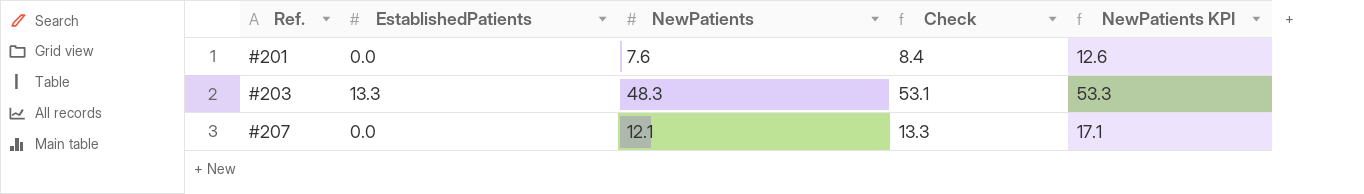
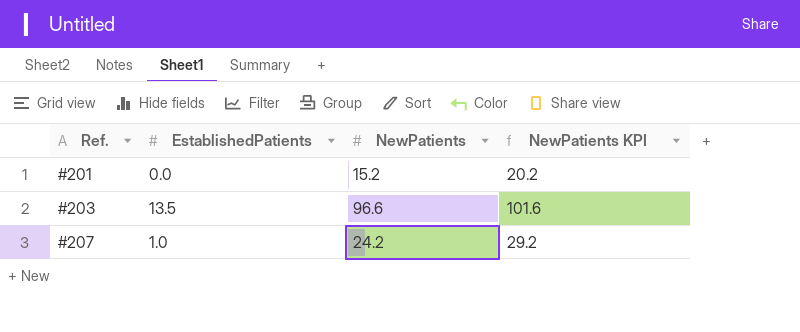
column Check | formula: [NewPatients] * 1.1 -> none
#201 | NewPatients: 7.6 -> 15.2
#201 | NewPatients KPI: 12.6 -> 20.2
#203 | EstablishedPatients: 13.3 -> 13.5
#203 | NewPatients: 48.3 -> 96.6
#203 | NewPatients KPI: 53.3 -> 101.6
#207 | EstablishedPatients: 0.0 -> 1.0
#207 | NewPatients: 12.1 -> 24.2
#207 | NewPatients KPI: 17.1 -> 29.2

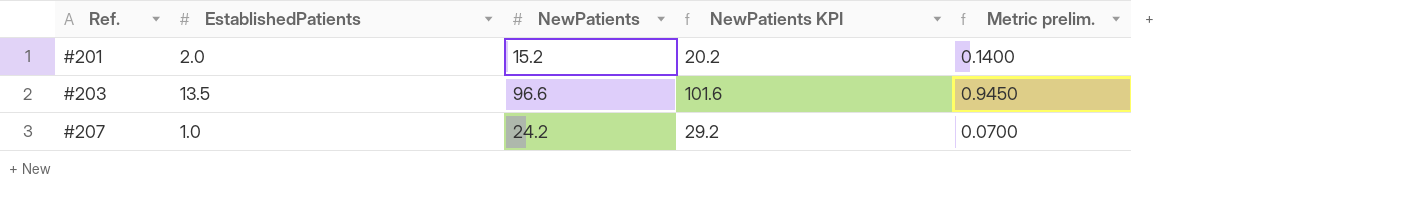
column Metric prelim. | formula: none -> [EstablishedPatients] * 0.07
#201 | EstablishedPatients: 0.0 -> 2.0

